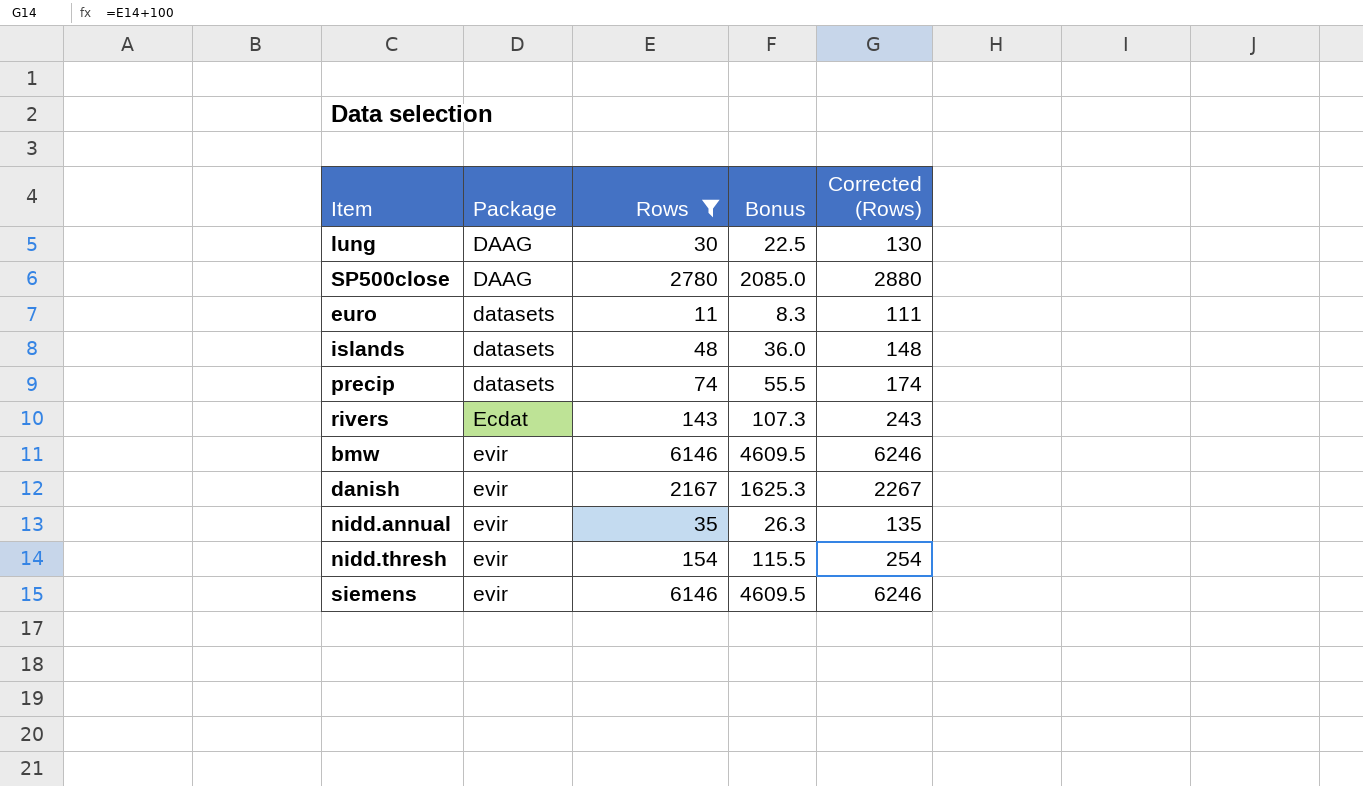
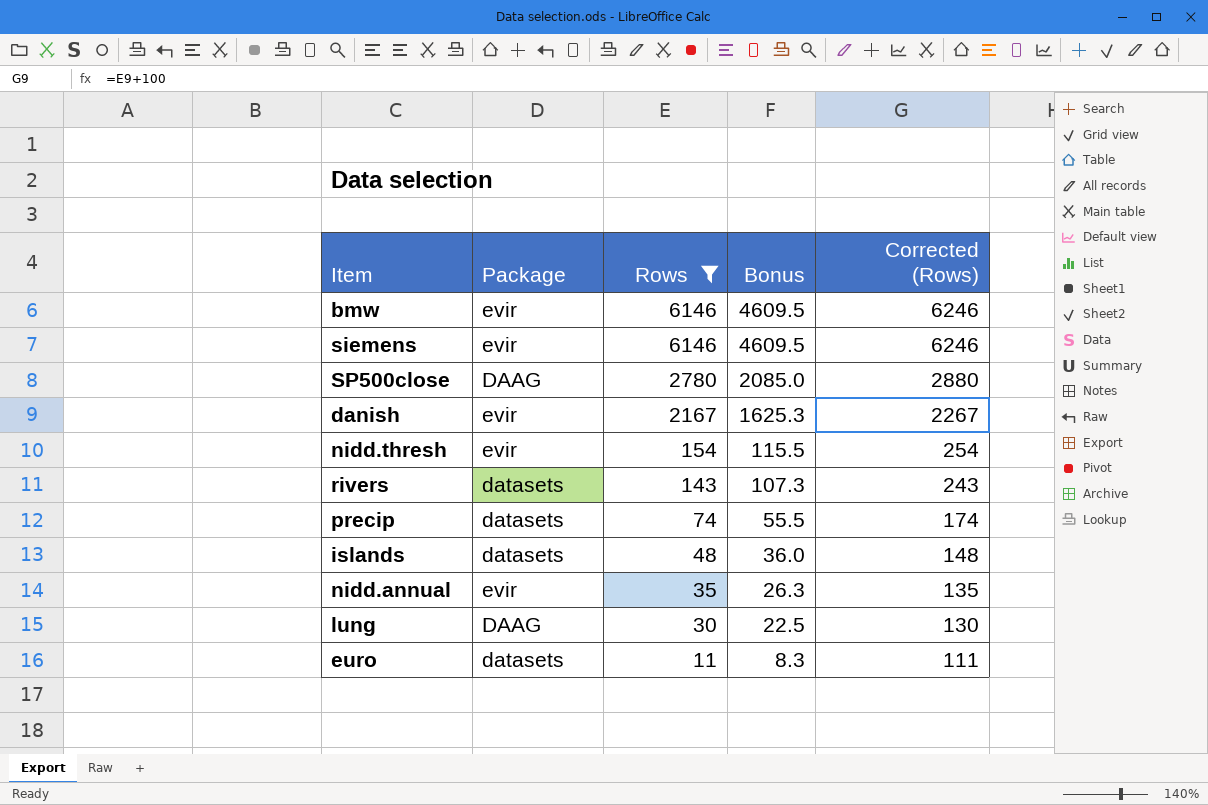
row order: Package ascending -> Rows descending
rivers | Package: Ecdat -> datasets

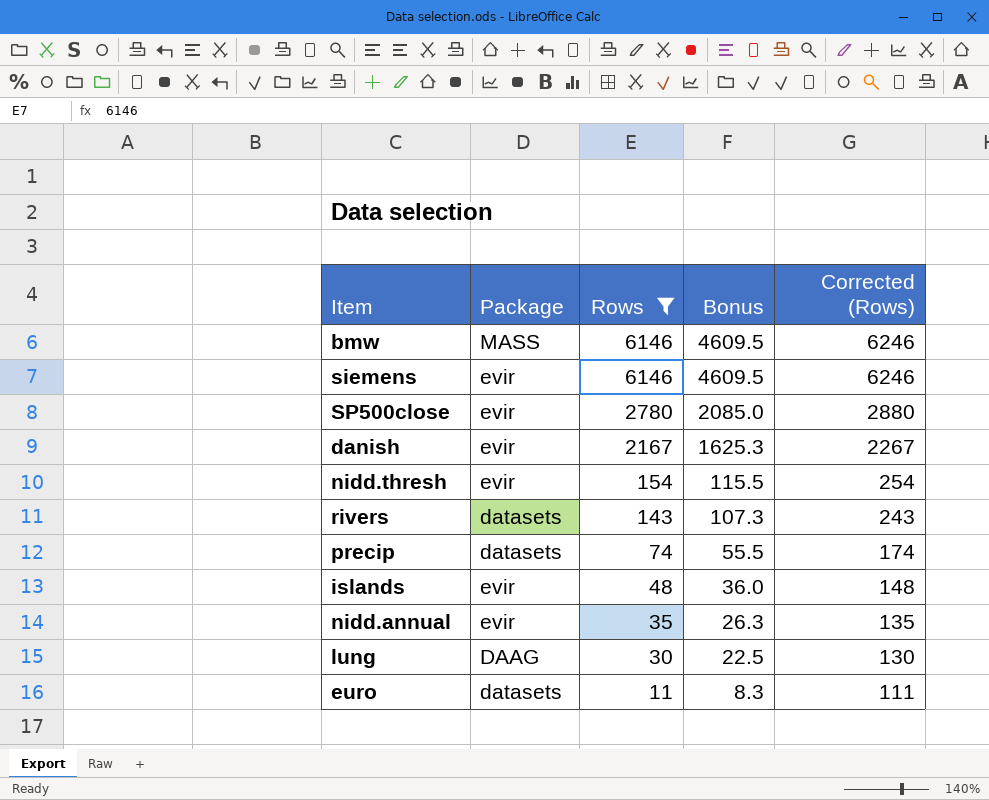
bmw | Package: evir -> MASS
SP500close | Package: DAAG -> evir
islands | Package: datasets -> evir

